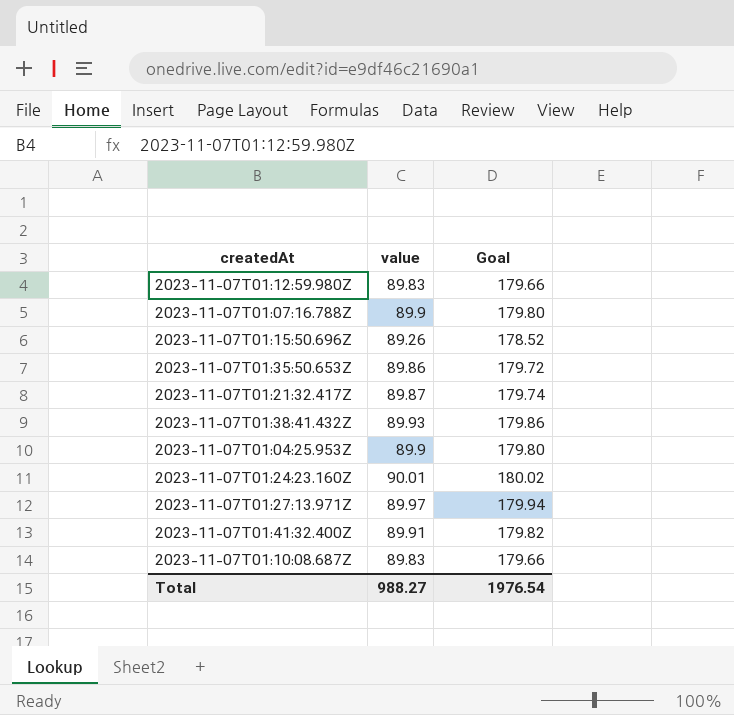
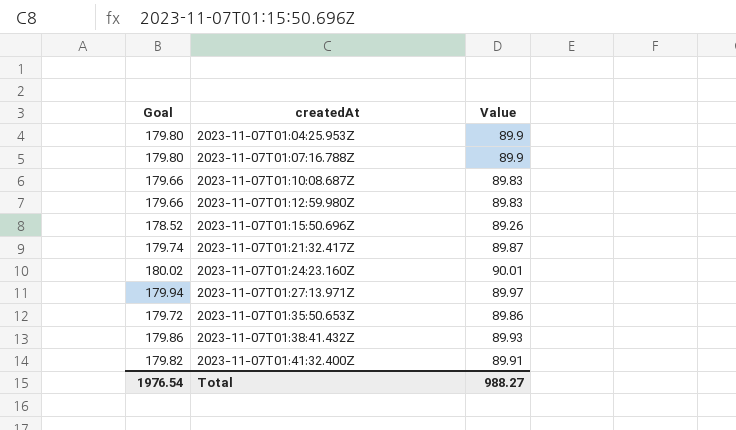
row order: none -> createdAt ascending
column Goal | position: 3 -> 1
column name: value -> Value

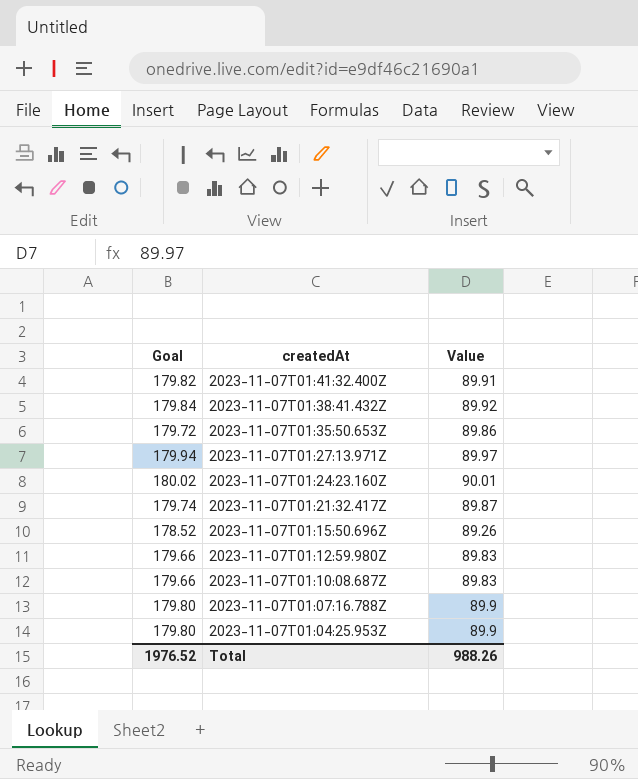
row order: createdAt ascending -> createdAt descending
2023-11-07T01:38:41.432Z | Goal: 179.86 -> 179.84
2023-11-07T01:38:41.432Z | Value: 89.93 -> 89.92
Total | Goal: 1976.54 -> 1976.52
Total | Value: 988.27 -> 988.26

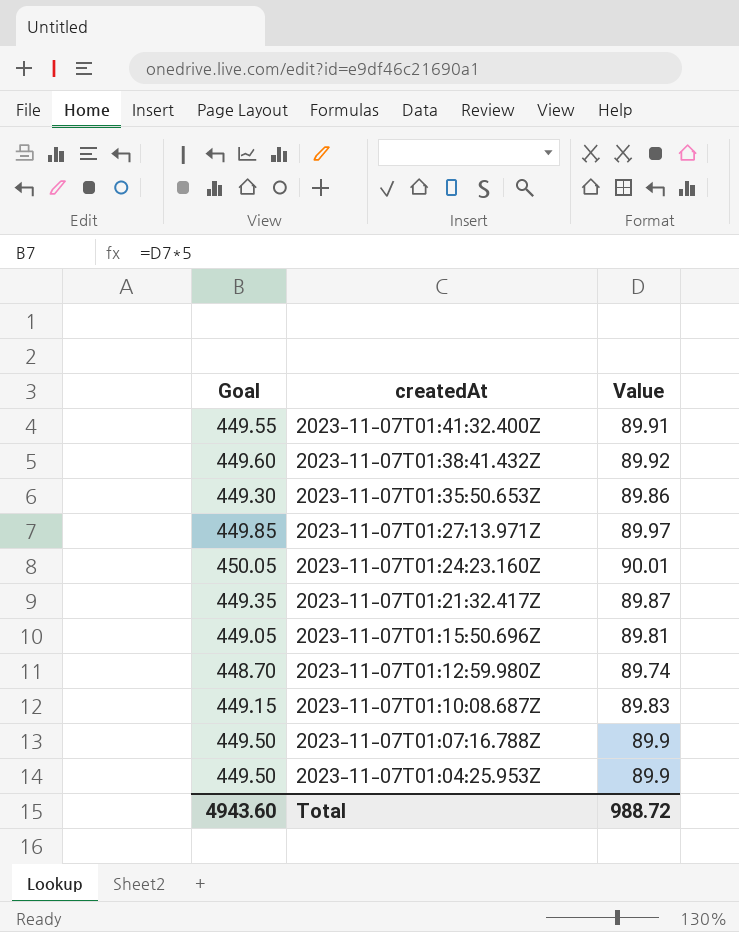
column Goal | formula: [Value] * 2 -> [Value] * 5
2023-11-07T01:15:50.696Z | Value: 89.26 -> 89.81
2023-11-07T01:12:59.980Z | Value: 89.83 -> 89.74
Total | Goal: 1976.52 -> 4943.60
Total | Value: 988.26 -> 988.72

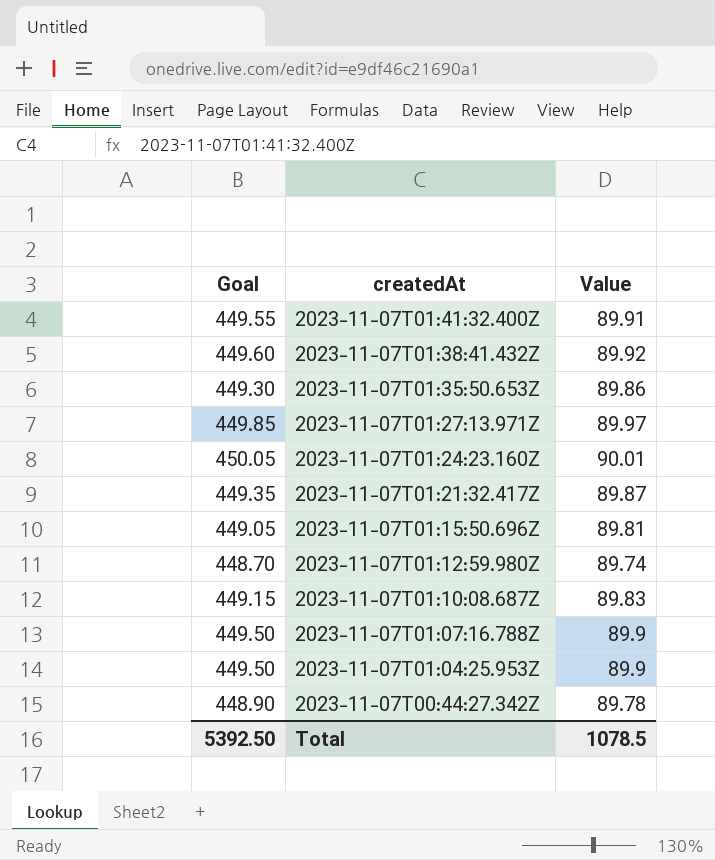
row 2023-11-07T00:44:27.342Z: none -> 448.90 | 89.78
Total | Goal: 4943.60 -> 5392.50
Total | Value: 988.72 -> 1078.5

